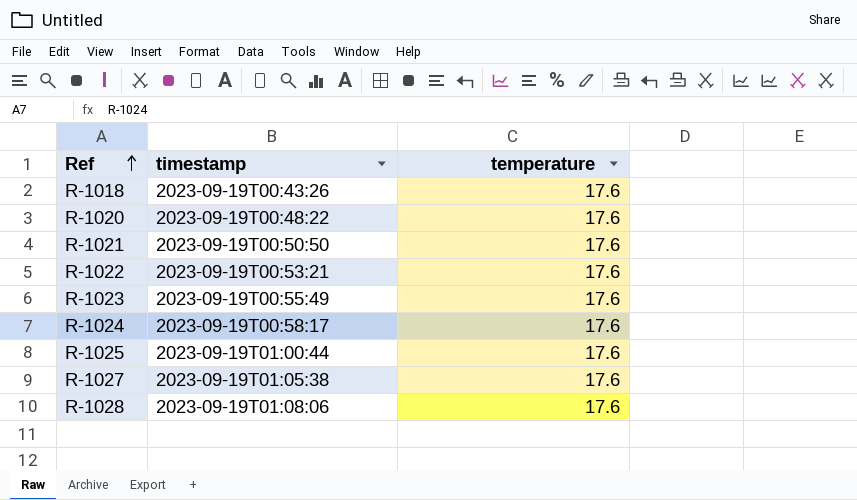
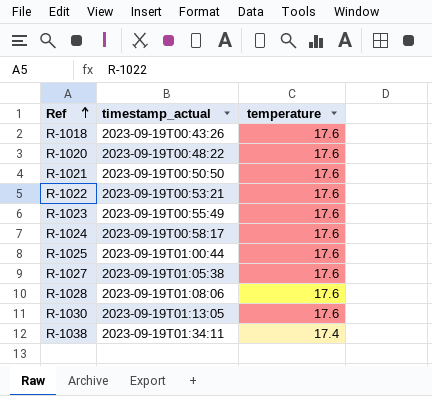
column name: timestamp -> timestamp_actual
row R-1030: none -> 2023-09-19T01:13:05 | 17.6
row R-1038: none -> 2023-09-19T01:34:11 | 17.4

